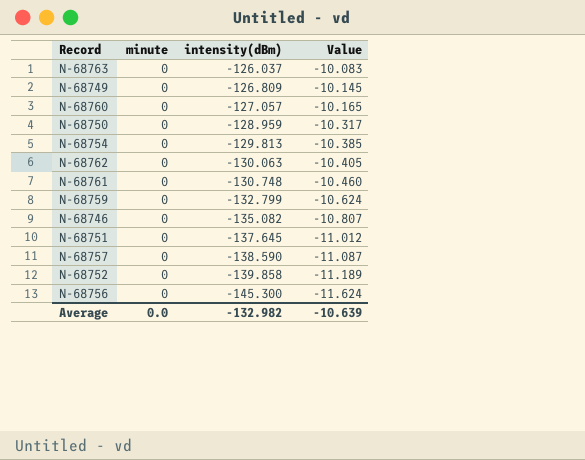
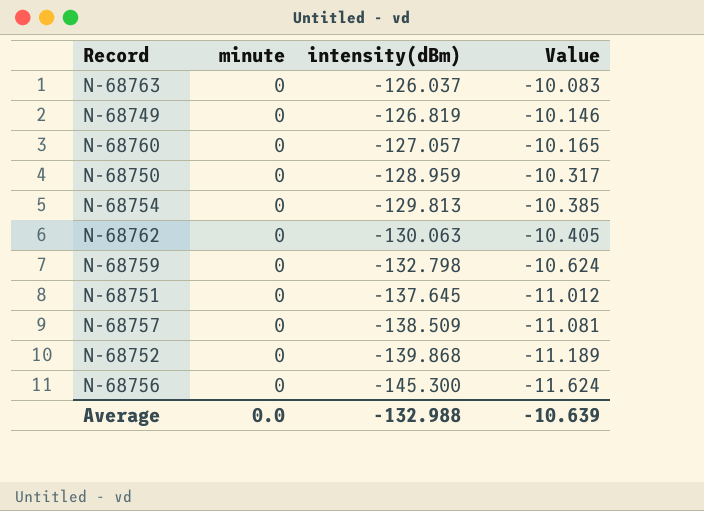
row N-68761: 0 | -130.748 | -10.460 -> none
row N-68746: 0 | -135.082 | -10.807 -> none
N-68749 | intensity(dBm): -126.809 -> -126.819
N-68749 | Value: -10.145 -> -10.146
N-68759 | intensity(dBm): -132.799 -> -132.798
N-68757 | intensity(dBm): -138.590 -> -138.509
N-68757 | Value: -11.087 -> -11.081
N-68752 | intensity(dBm): -139.858 -> -139.868
Average | intensity(dBm): -132.982 -> -132.988

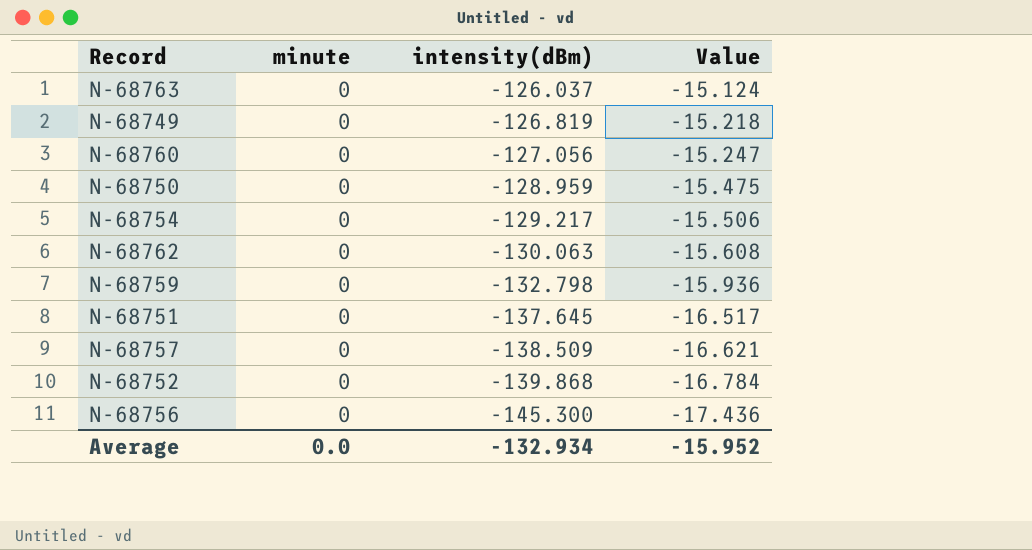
column Value | formula: [intensity(dBm)] * 0.08 -> [intensity(dBm)] * 0.12
N-68760 | intensity(dBm): -127.057 -> -127.056
N-68754 | intensity(dBm): -129.813 -> -129.217
Average | intensity(dBm): -132.988 -> -132.934
Average | Value: -10.639 -> -15.952

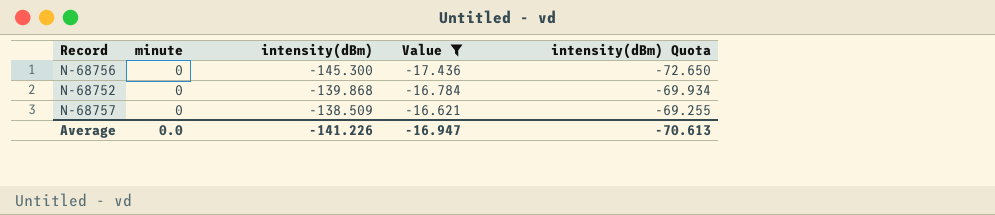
filter: none -> Value <= -16.621
row order: intensity(dBm) descending -> intensity(dBm) ascending
column intensity(dBm) Quota | formula: none -> [intensity(dBm)] * 0.5
Average | intensity(dBm): -132.934 -> -141.226
Average | Value: -15.952 -> -16.947

